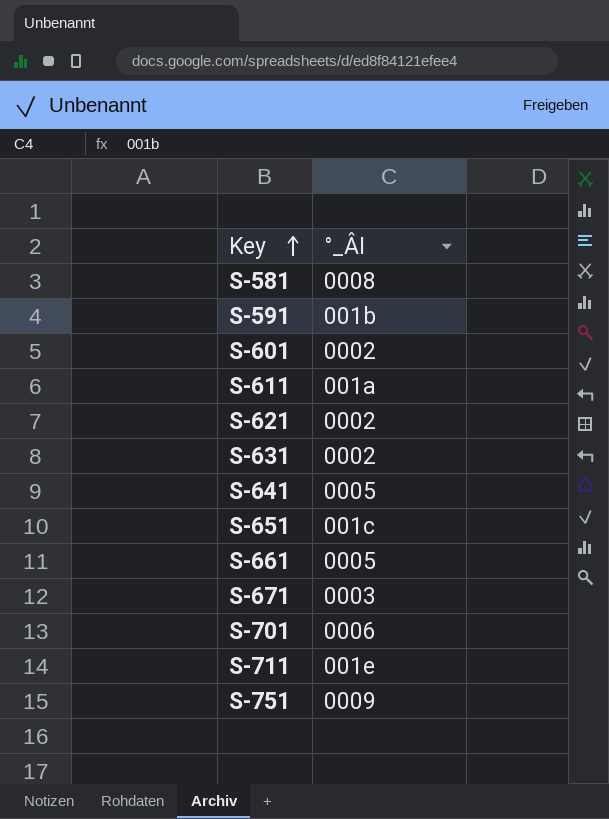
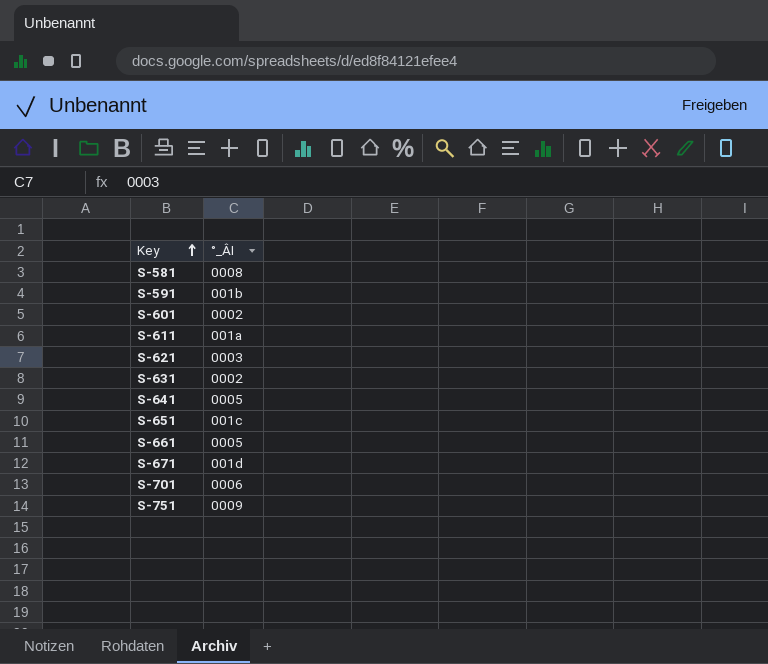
row S-711: 001e -> none
S-621 | °_ÂI: 0002 -> 0003
S-671 | °_ÂI: 0003 -> 001d

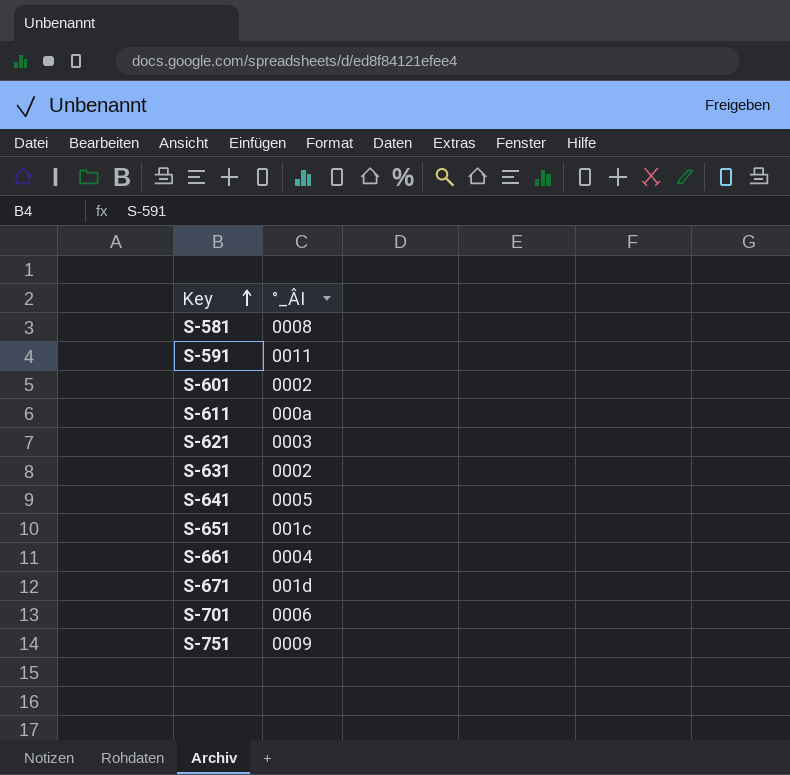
S-591 | °_ÂI: 001b -> 0011
S-611 | °_ÂI: 001a -> 000a
S-661 | °_ÂI: 0005 -> 0004

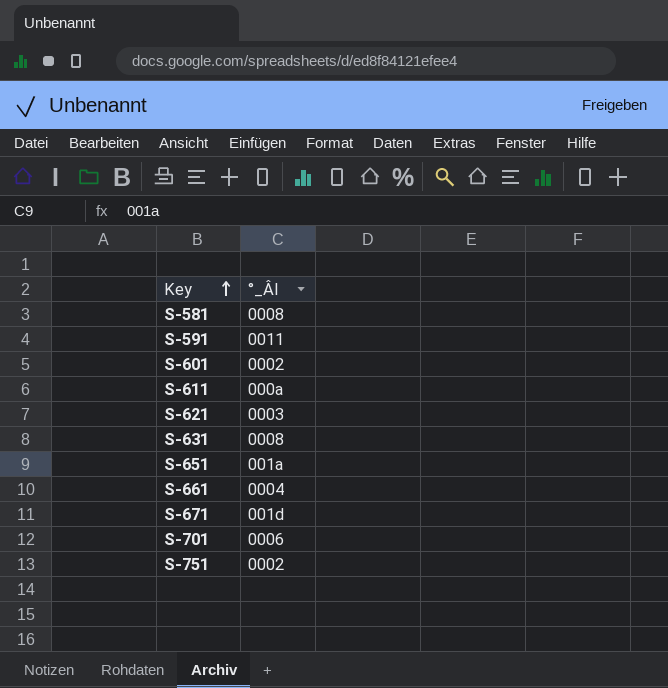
row S-641: 0005 -> none
S-631 | °_ÂI: 0002 -> 0008
S-651 | °_ÂI: 001c -> 001a
S-751 | °_ÂI: 0009 -> 0002

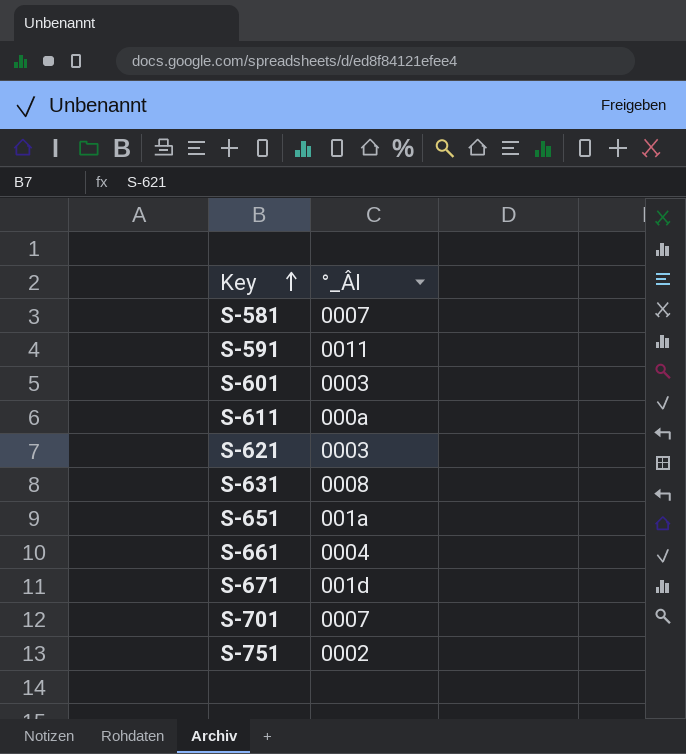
S-581 | °_ÂI: 0008 -> 0007
S-601 | °_ÂI: 0002 -> 0003
S-701 | °_ÂI: 0006 -> 0007

